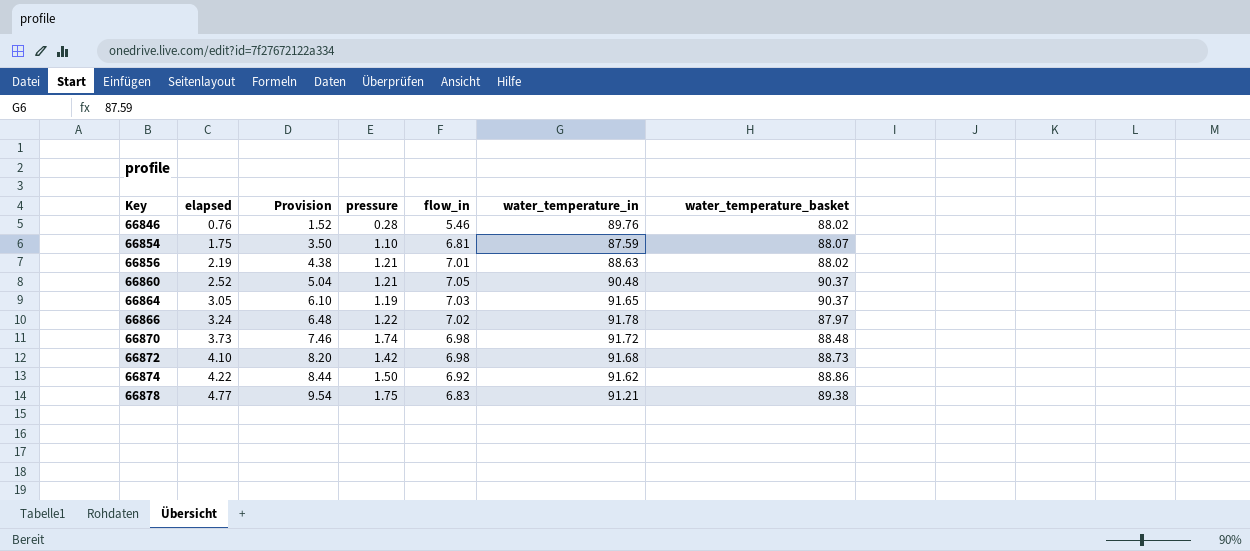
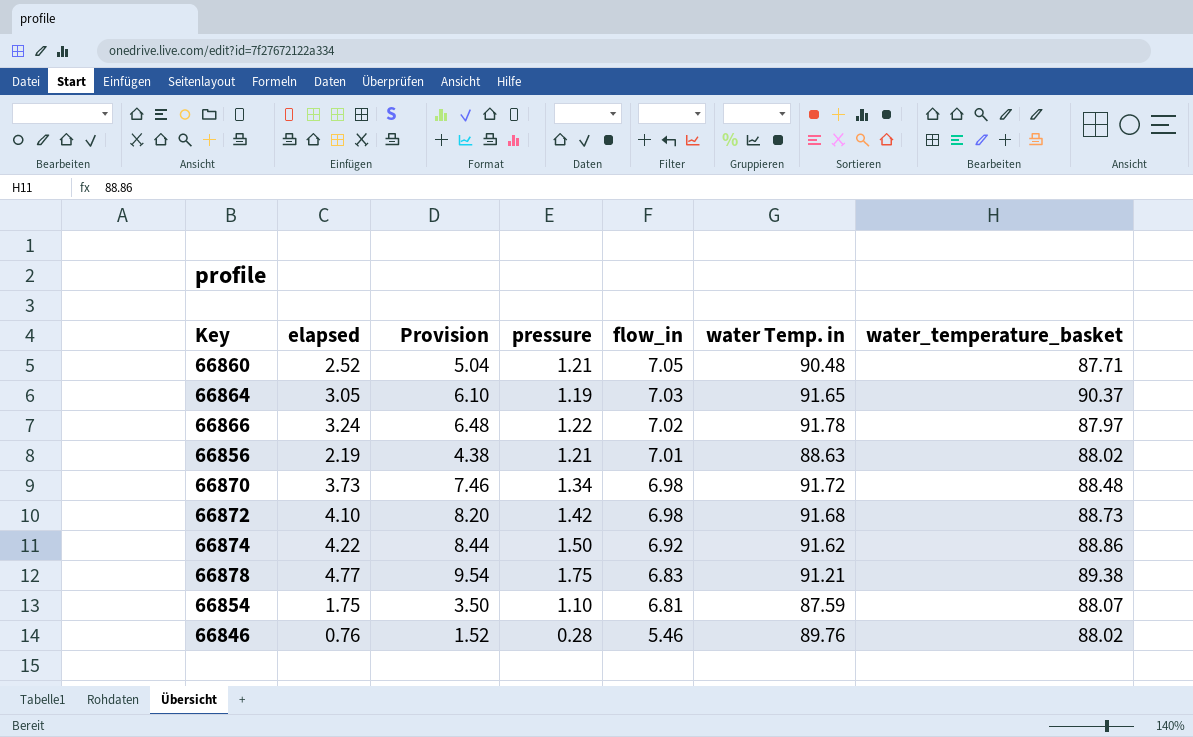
row order: Key ascending -> flow_in descending
column name: water_temperature_in -> water Temp. in
66860 | water_temperature_basket: 90.37 -> 87.71
66870 | pressure: 1.74 -> 1.34

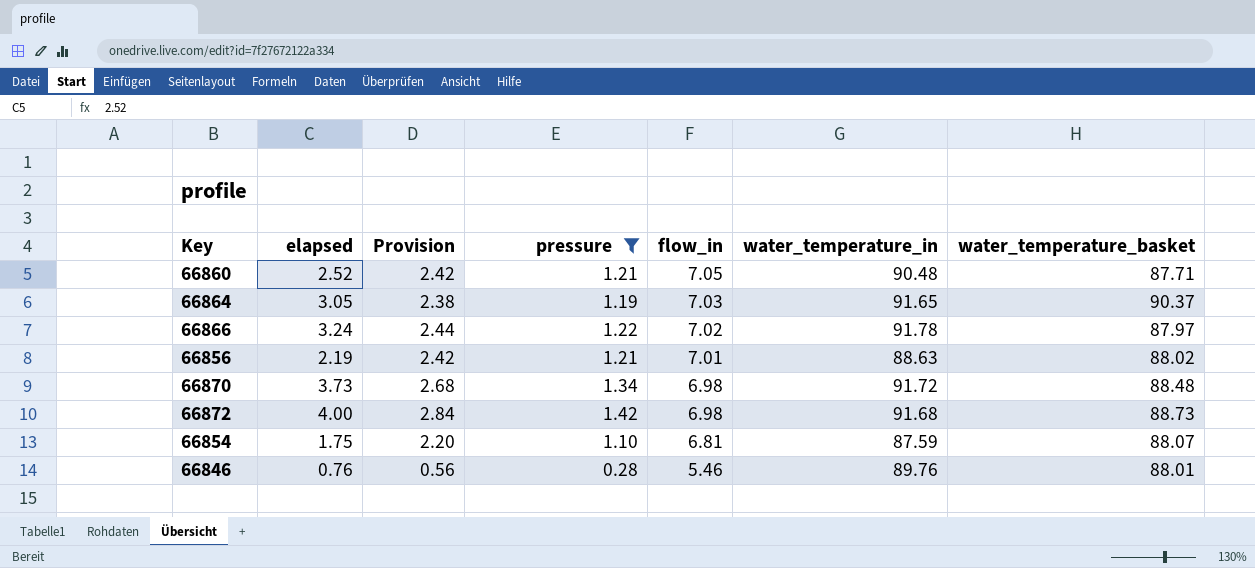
filter: none -> pressure <= 1.42
column Provision | formula: [elapsed] * 2 -> [pressure] * 2
column name: water Temp. in -> water_temperature_in
66872 | elapsed: 4.10 -> 4.00
66846 | water_temperature_basket: 88.02 -> 88.01

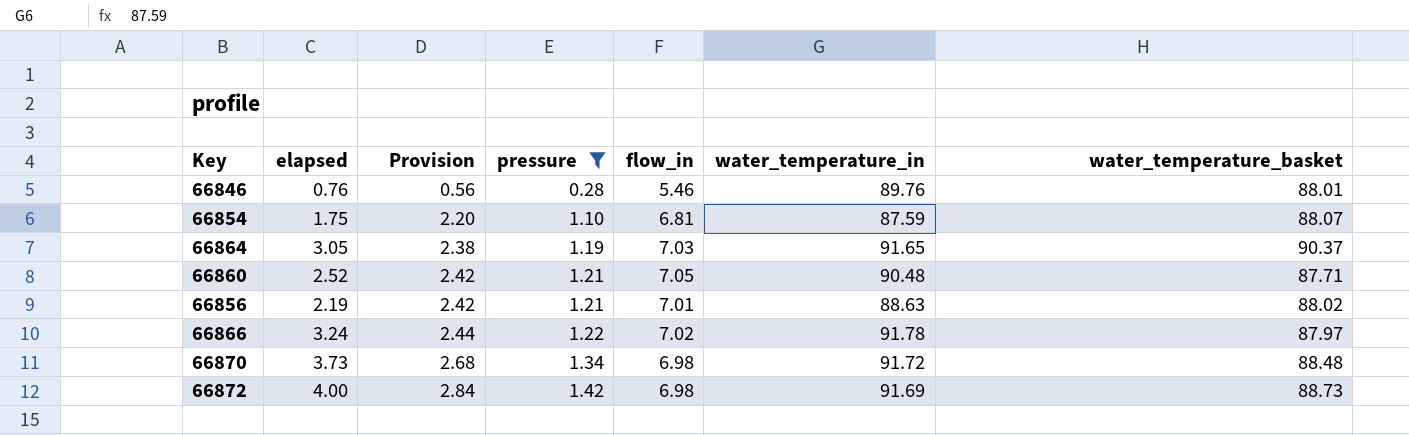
row order: flow_in descending -> Provision ascending
66872 | water_temperature_in: 91.68 -> 91.69

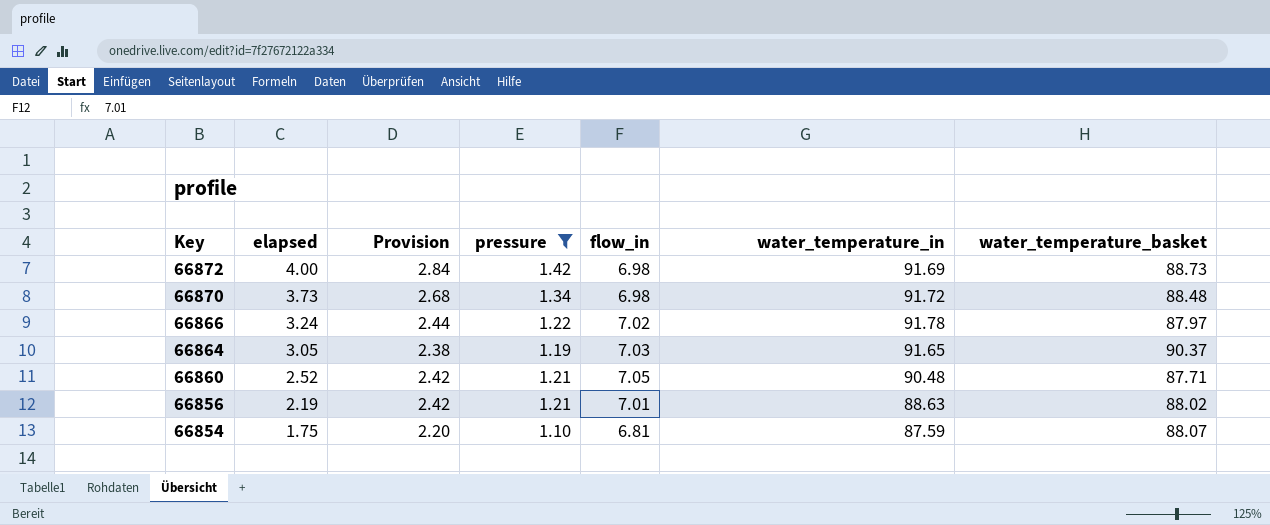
row order: Provision ascending -> Key descending
row 66846: 0.76 | 0.56 | 0.28 | 5.46 | 89.76 | 88.01 -> none

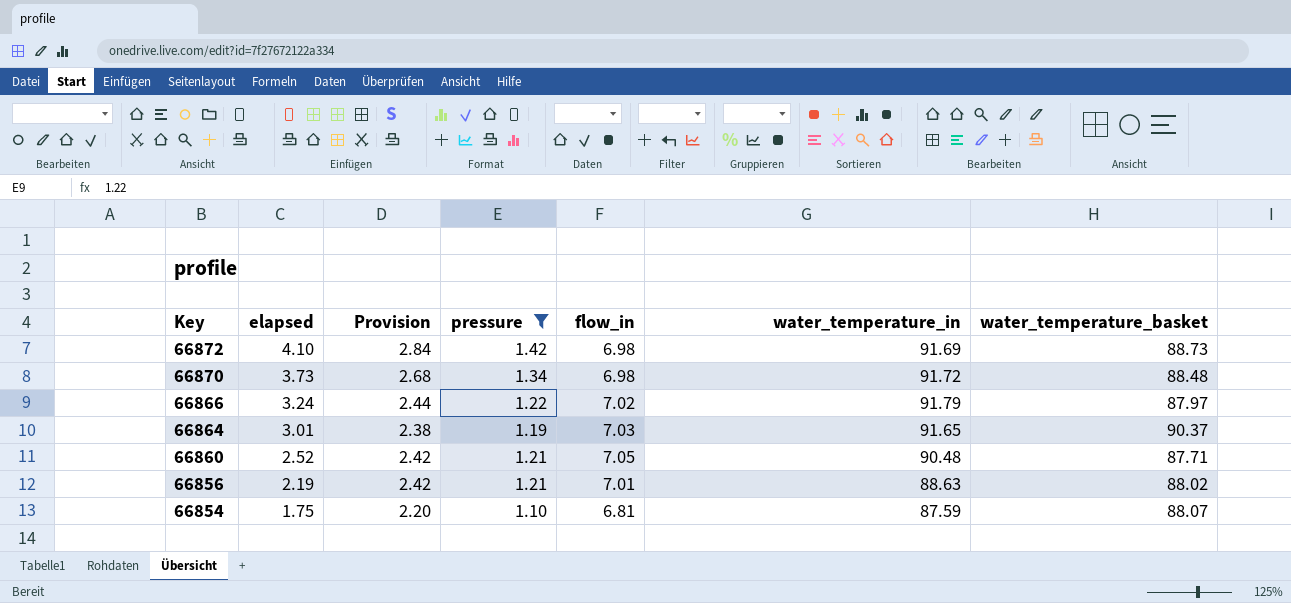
66872 | elapsed: 4.00 -> 4.10
66866 | water_temperature_in: 91.78 -> 91.79
66864 | elapsed: 3.05 -> 3.01

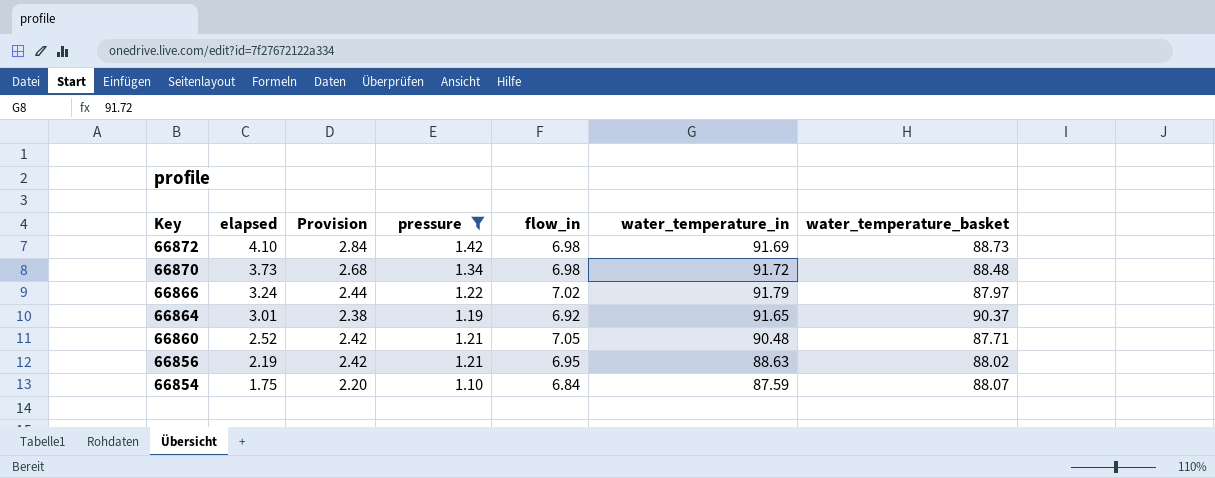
66864 | flow_in: 7.03 -> 6.92
66856 | flow_in: 7.01 -> 6.95
66854 | flow_in: 6.81 -> 6.84

